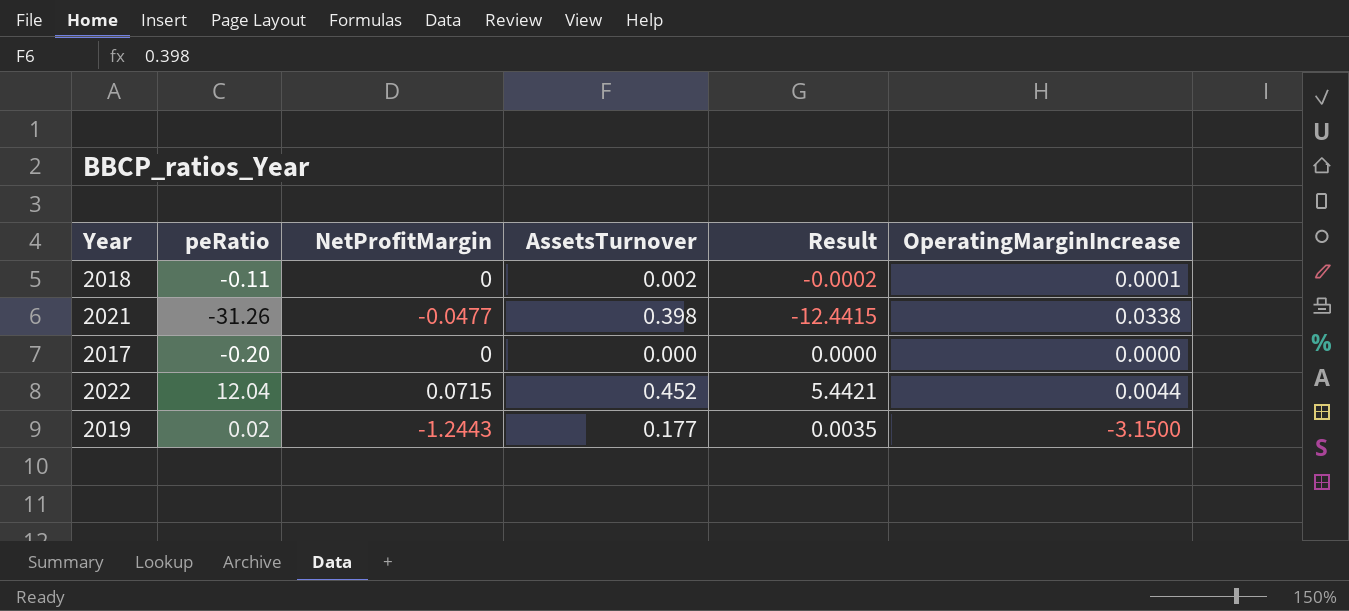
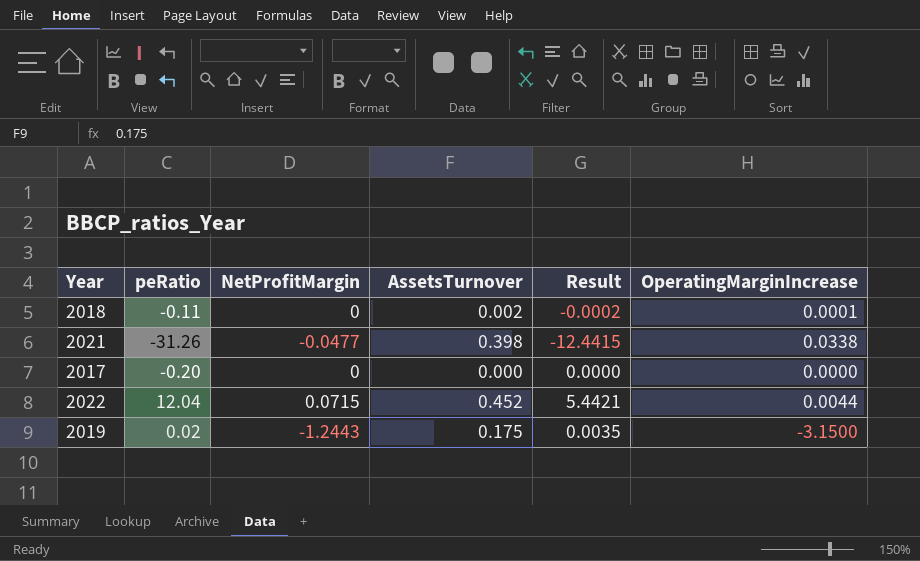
2019 | AssetsTurnover: 0.177 -> 0.175

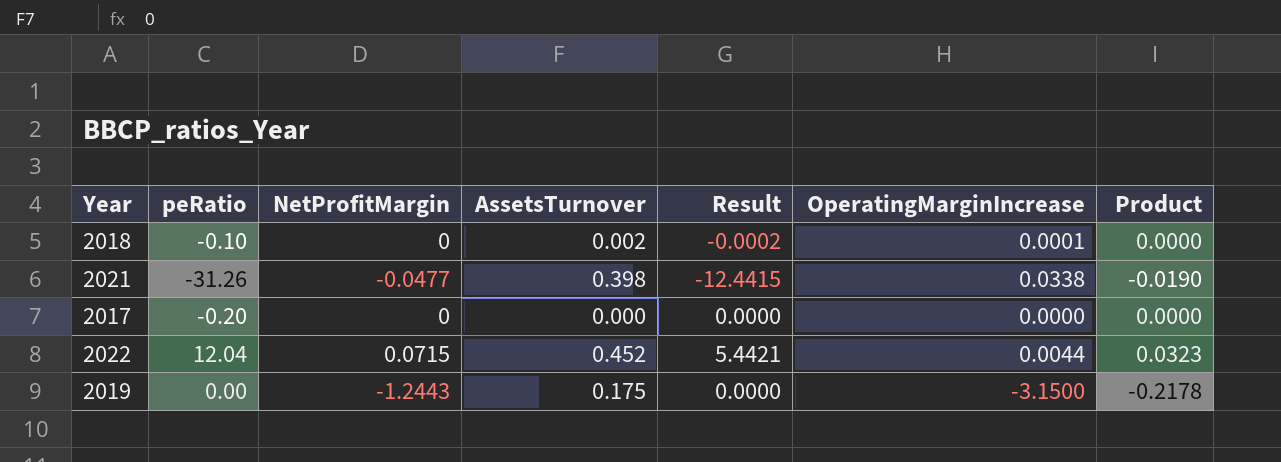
column Product | formula: none -> [NetProfitMargin] * [AssetsTurnover]
2018 | peRatio: -0.11 -> -0.10
2019 | peRatio: 0.02 -> 0.00
2019 | Result: 0.0035 -> 0.0000

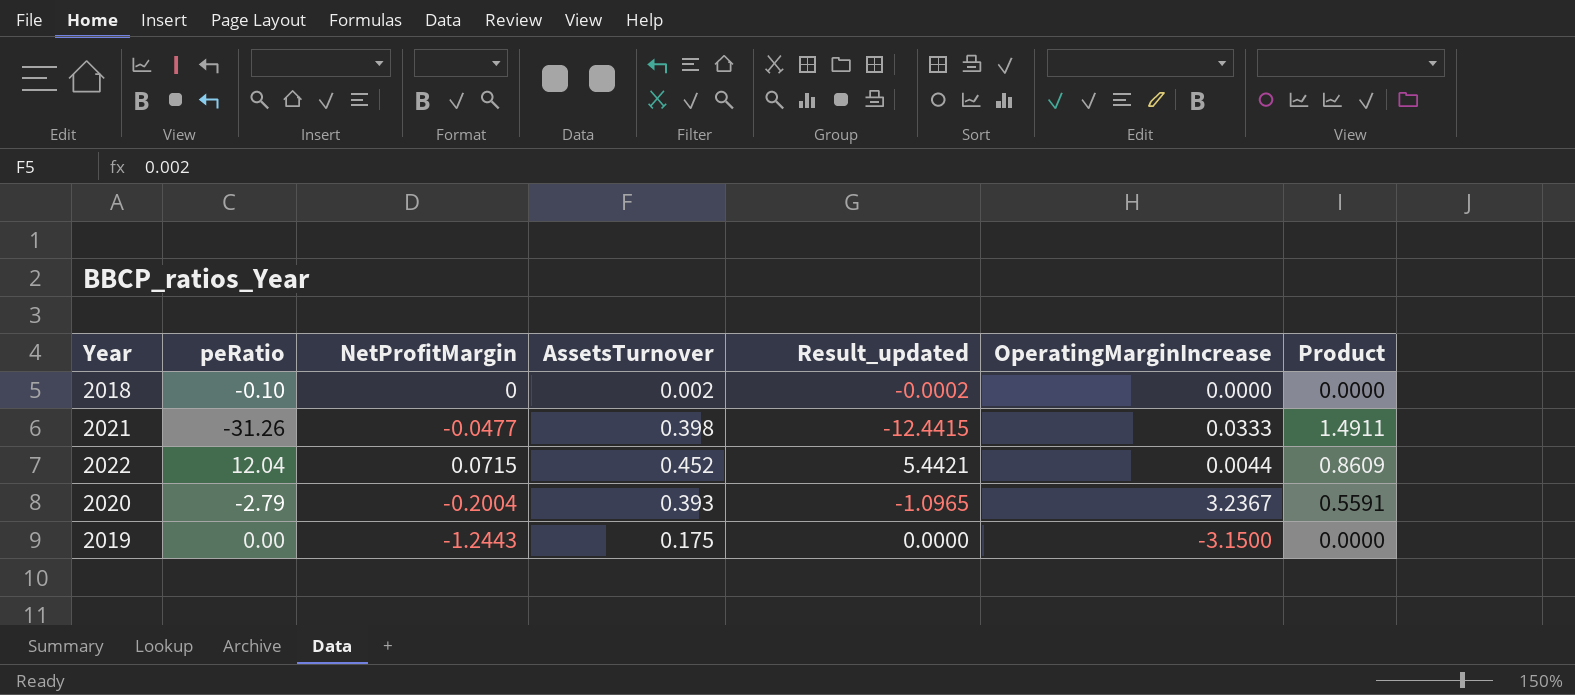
column name: Result -> Result_updated
column Product | formula: [NetProfitMargin] * [AssetsTurnover] -> [peRatio] * [NetProfitMargin]
row 2017: -0.20 | 0 | 0.000 | 0.0000 | 0.0000 | 0.0000 -> none
2018 | OperatingMarginIncrease: 0.0001 -> 0.0000
2021 | OperatingMarginIncrease: 0.0338 -> 0.0333
row 2020: none -> -2.79 | -0.2004 | 0.393 | -1.0965 | 3.2367 | 0.5591

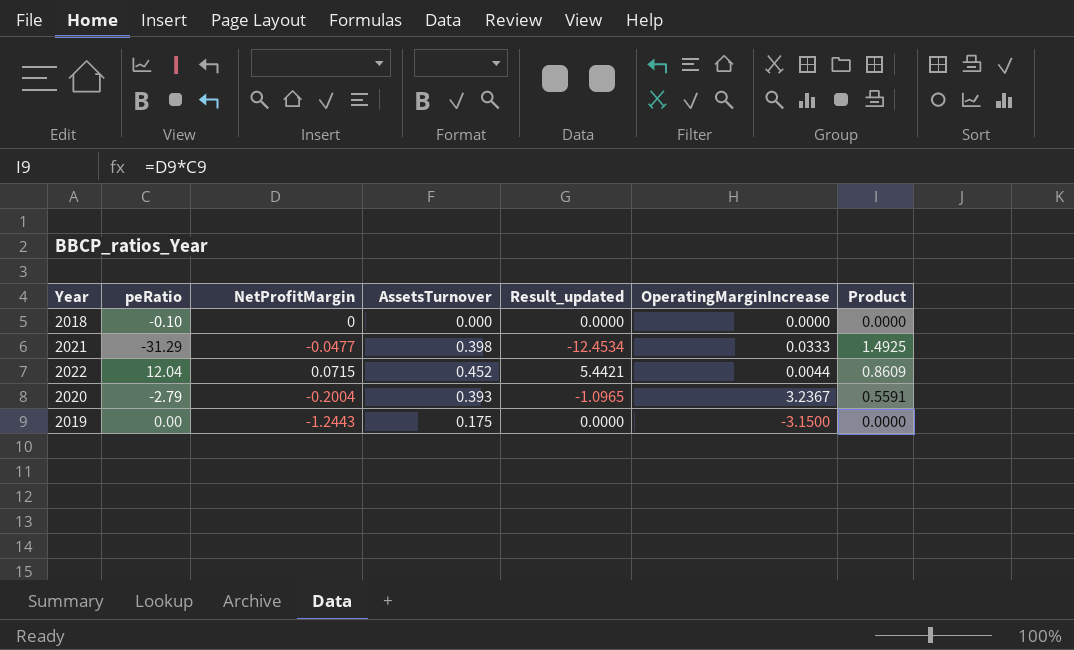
2018 | AssetsTurnover: 0.002 -> 0.000
2018 | Result_updated: -0.0002 -> 0.0000
2021 | peRatio: -31.26 -> -31.29
2021 | Result_updated: -12.4415 -> -12.4534
2021 | Product: 1.4911 -> 1.4925

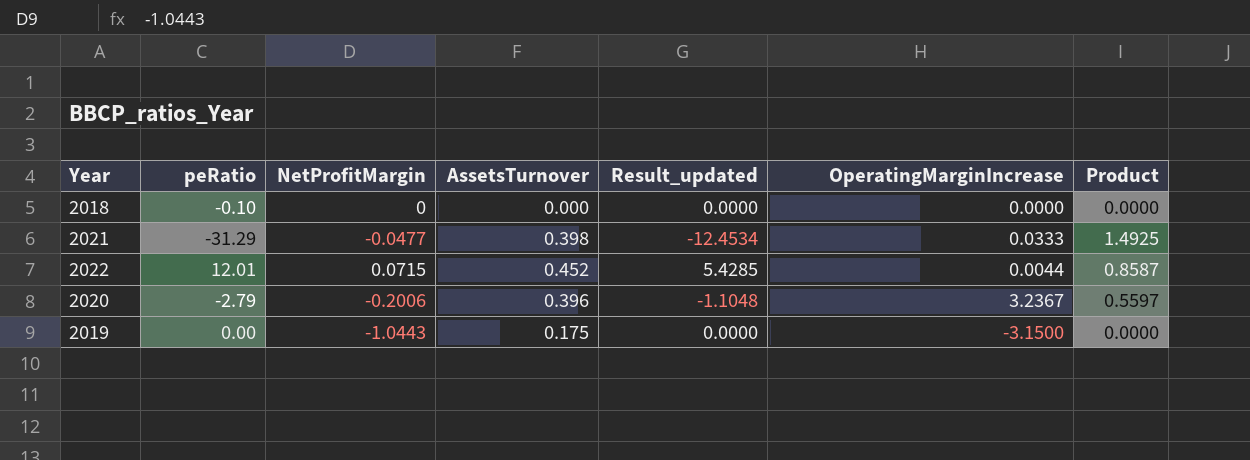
2022 | peRatio: 12.04 -> 12.01
2022 | Result_updated: 5.4421 -> 5.4285
2022 | Product: 0.8609 -> 0.8587
2020 | NetProfitMargin: -0.2004 -> -0.2006
2020 | AssetsTurnover: 0.393 -> 0.396
2020 | Result_updated: -1.0965 -> -1.1048
2020 | Product: 0.5591 -> 0.5597
2019 | NetProfitMargin: -1.2443 -> -1.0443

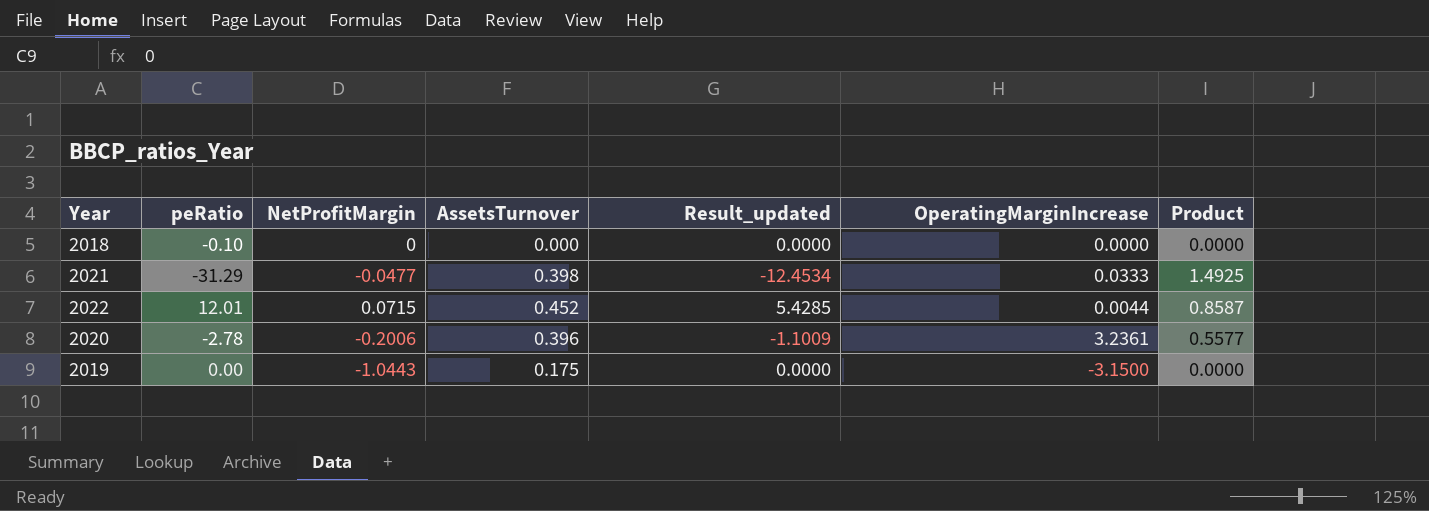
2020 | peRatio: -2.79 -> -2.78
2020 | Result_updated: -1.1048 -> -1.1009
2020 | OperatingMarginIncrease: 3.2367 -> 3.2361
2020 | Product: 0.5597 -> 0.5577

